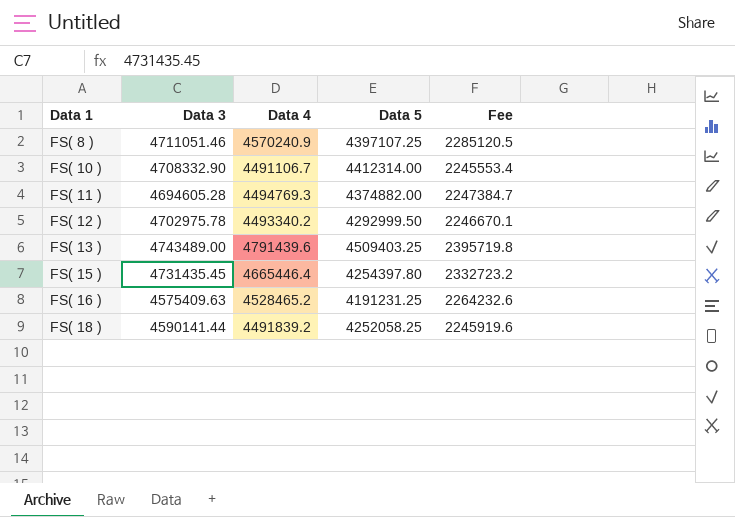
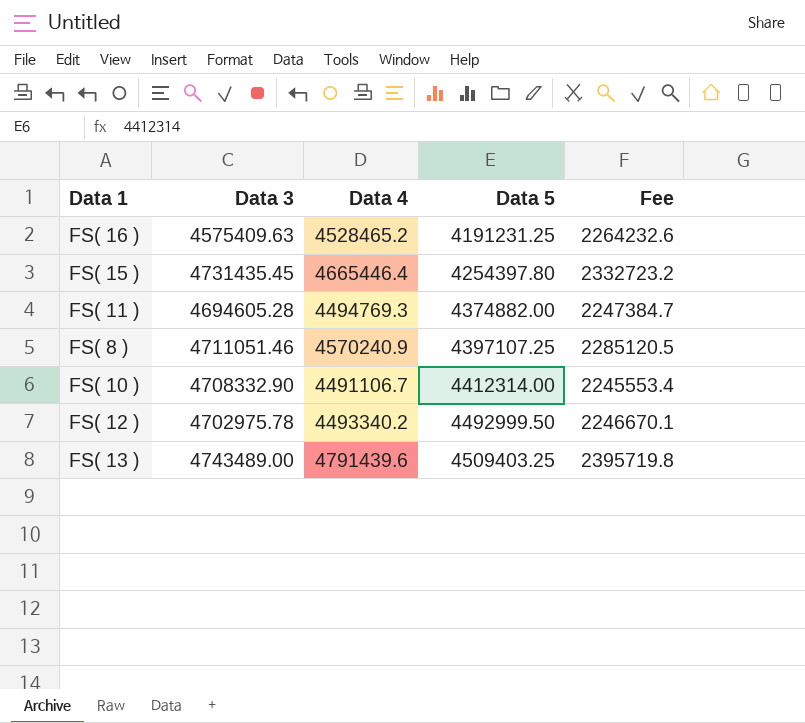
row order: Data 1 ascending -> Data 5 ascending
row FS( 18 ): 4590141.44 | 4491839.2 | 4252058.25 | 2245919.6 -> none
FS( 12 ) | Data 5: 4292999.50 -> 4492999.50

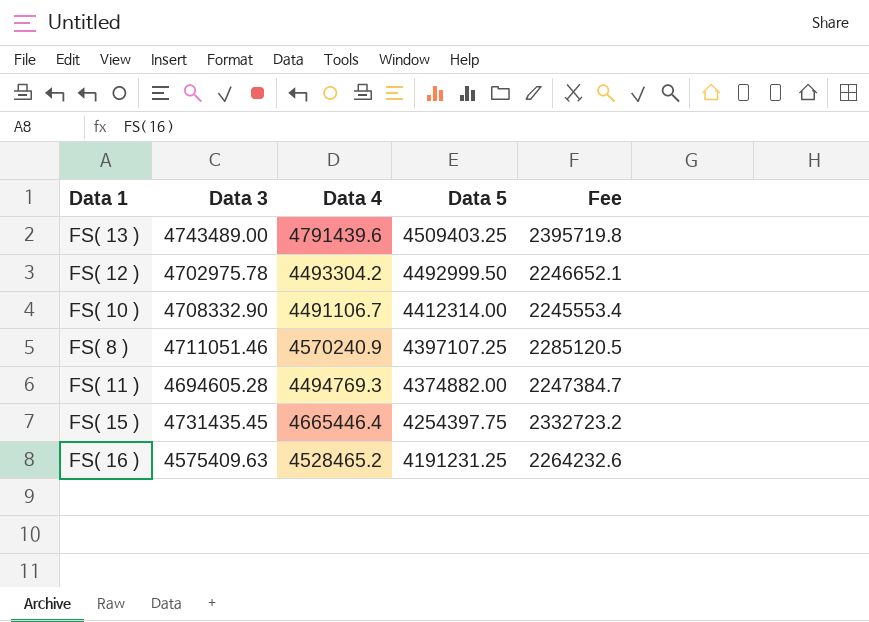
row order: Data 5 ascending -> Data 5 descending
FS( 12 ) | Data 4: 4493340.2 -> 4493304.2
FS( 12 ) | Fee: 2246670.1 -> 2246652.1
FS( 15 ) | Data 5: 4254397.80 -> 4254397.75

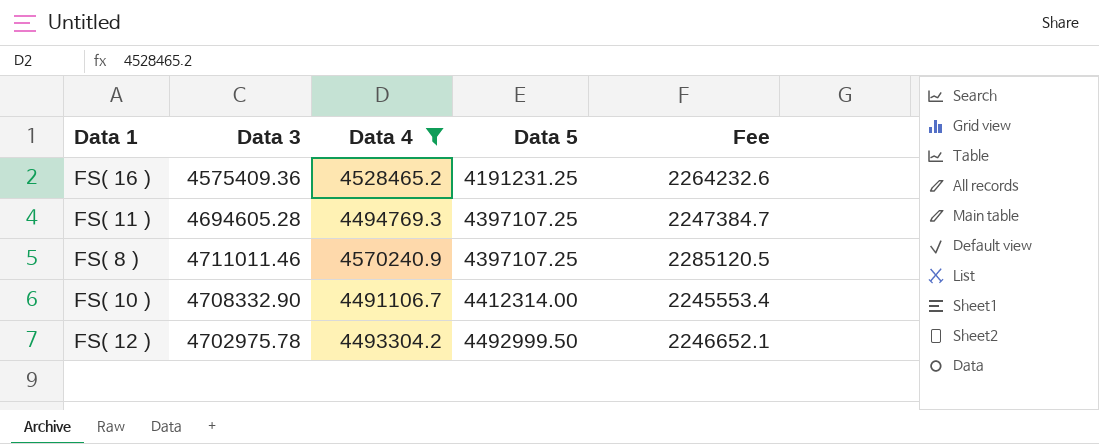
filter: none -> Data 4 <= 4570240.9
row order: Data 5 descending -> Data 5 ascending
FS( 16 ) | Data 3: 4575409.63 -> 4575409.36
FS( 11 ) | Data 5: 4374882.00 -> 4397107.25
FS( 8 ) | Data 3: 4711051.46 -> 4711011.46

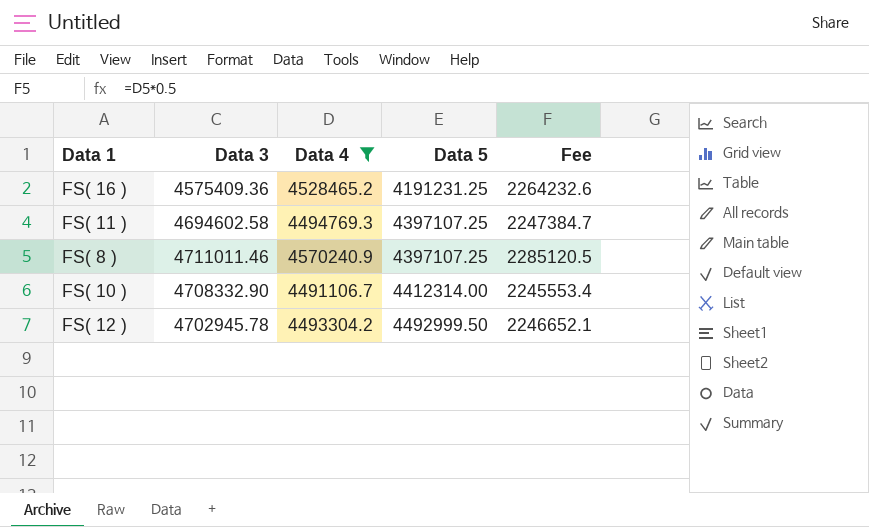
FS( 11 ) | Data 3: 4694605.28 -> 4694602.58
FS( 12 ) | Data 3: 4702975.78 -> 4702945.78

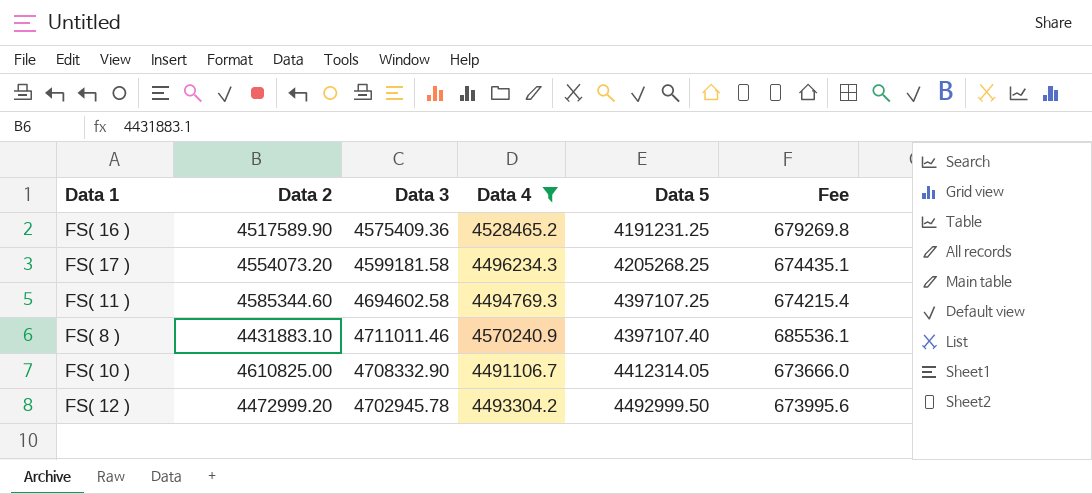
column Data 2 | position: none -> 2
column Fee | formula: [Data 4] * 0.5 -> [Data 4] * 0.15
row FS( 17 ): none -> 4554073.20 | 4599181.58 | 4496234.3 | 4205268.25 | 674435.1
FS( 8 ) | Data 5: 4397107.25 -> 4397107.40
FS( 10 ) | Data 5: 4412314.00 -> 4412314.05

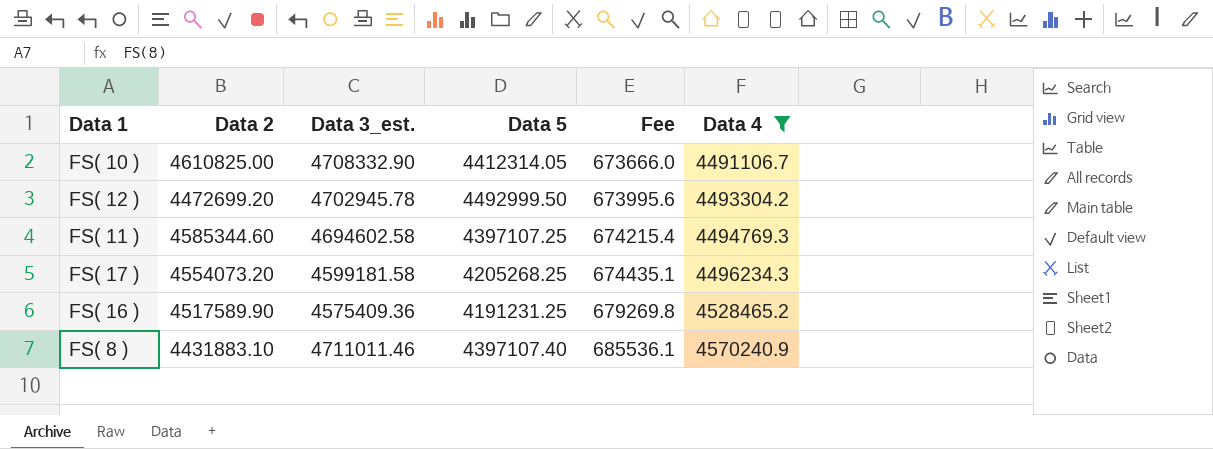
row order: Data 5 ascending -> Fee ascending
column name: Data 3 -> Data 3_est.
column Data 4 | position: 4 -> 6
FS( 12 ) | Data 2: 4472999.20 -> 4472699.20

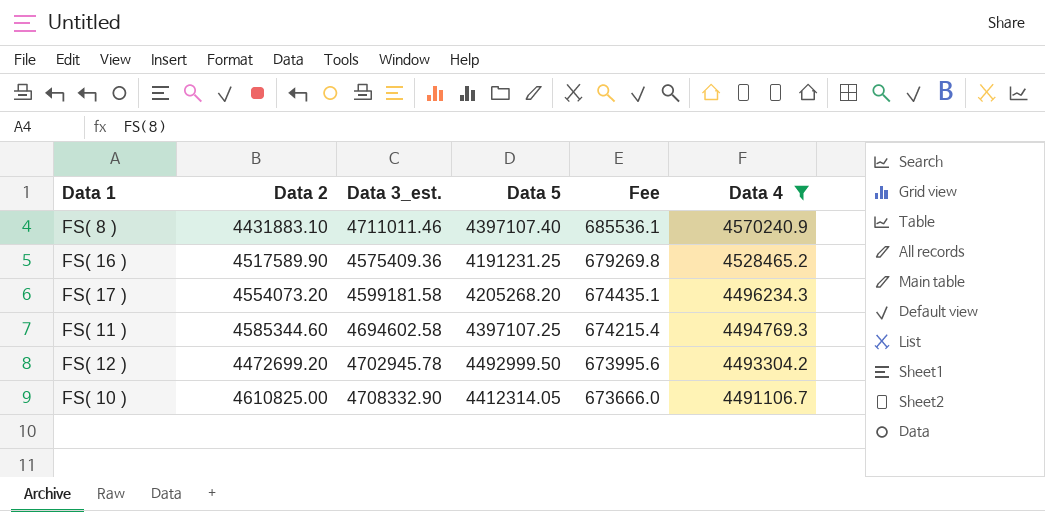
row order: Fee ascending -> Fee descending
FS( 17 ) | Data 5: 4205268.25 -> 4205268.20

